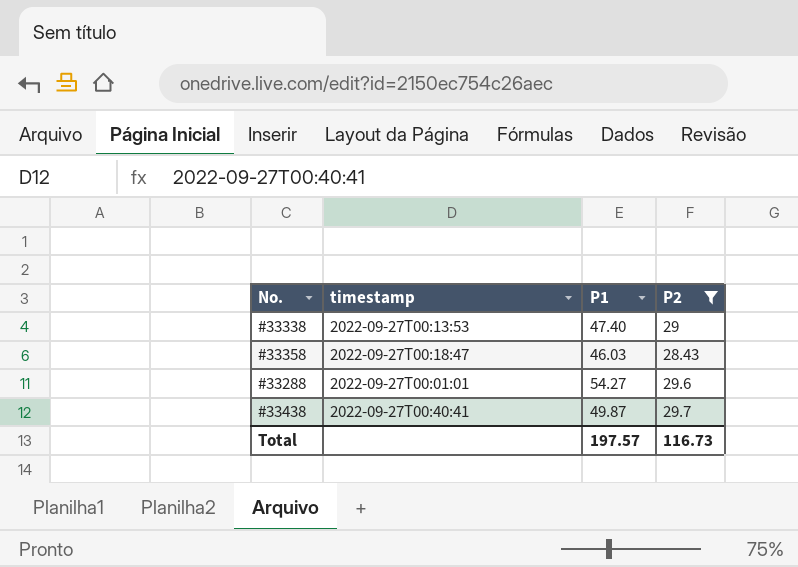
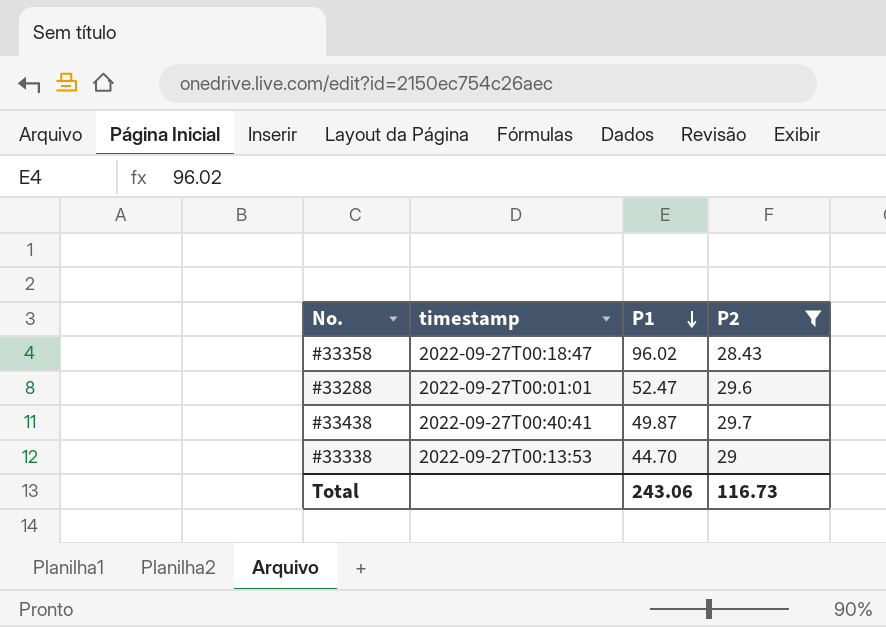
row order: none -> P1 descending
#33358 | P1: 46.03 -> 96.02
#33288 | P1: 54.27 -> 52.47
#33338 | P1: 47.40 -> 44.70
Total | P1: 197.57 -> 243.06

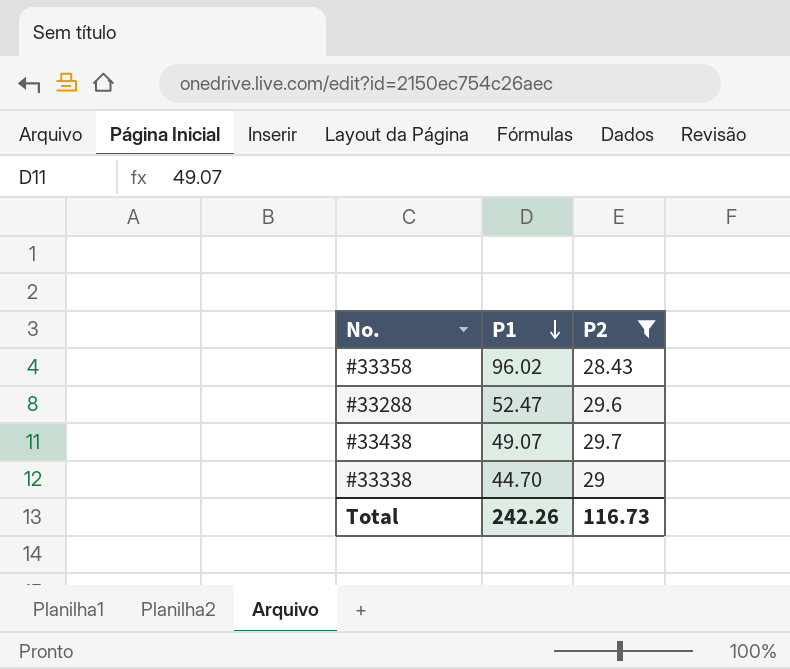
column timestamp | position: 2 -> none
#33438 | P1: 49.87 -> 49.07
Total | P1: 243.06 -> 242.26

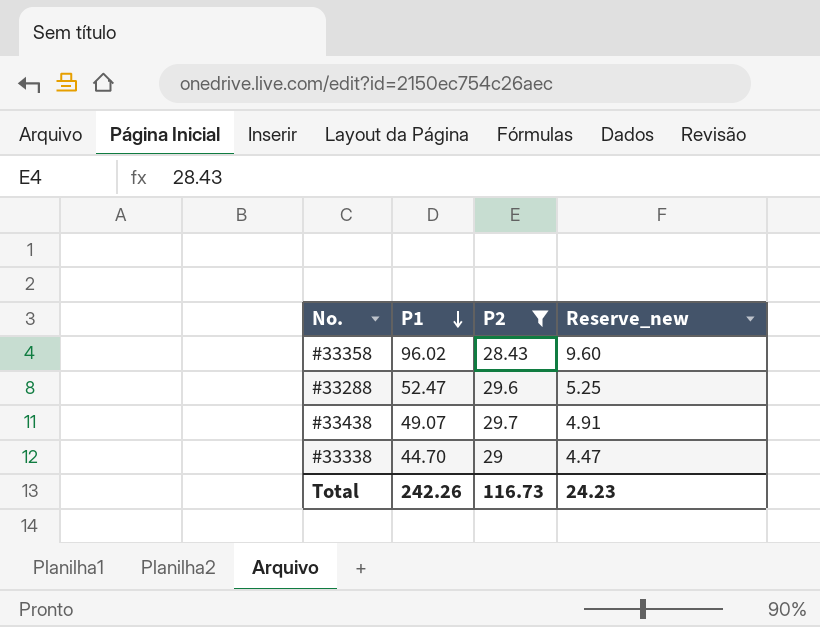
column Reserve_new | formula: none -> [P1] * 0.1

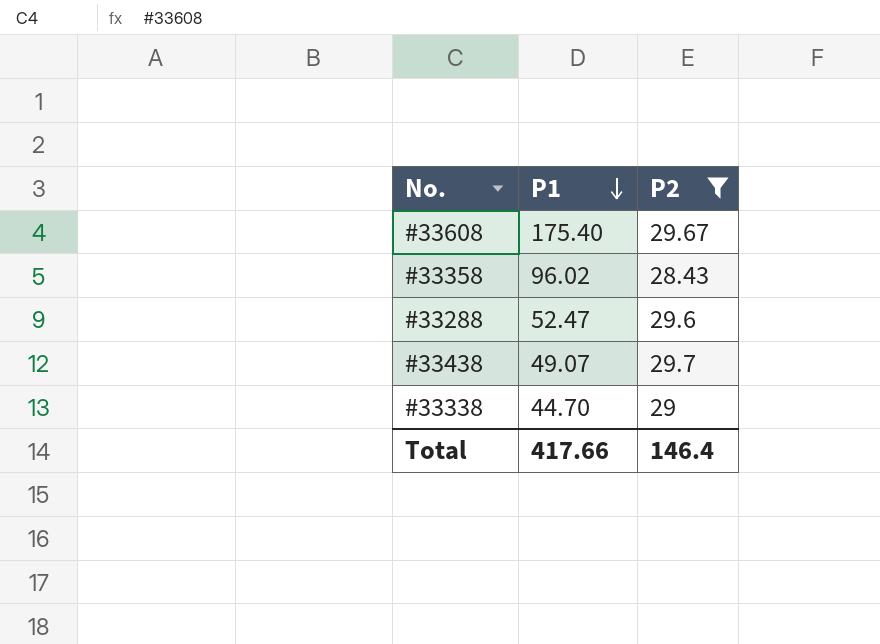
column Reserve_new | formula: [P1] * 0.1 -> none
row #33608: none -> 175.40 | 29.67
Total | P1: 242.26 -> 417.66
Total | P2: 116.73 -> 146.4

